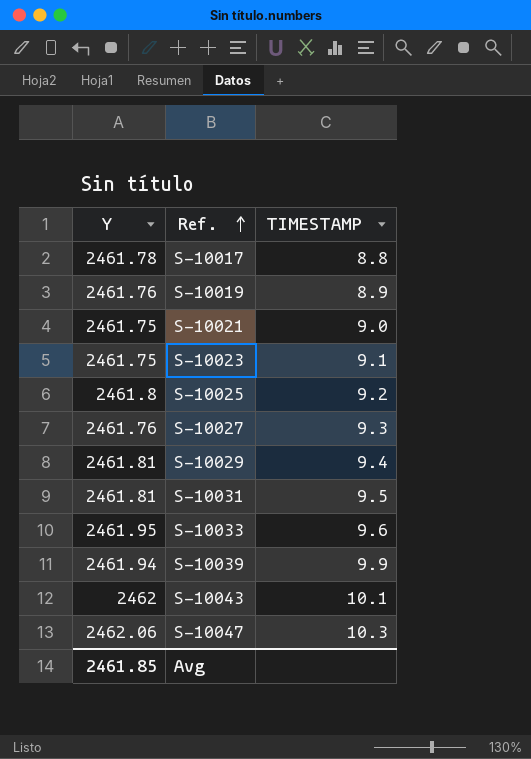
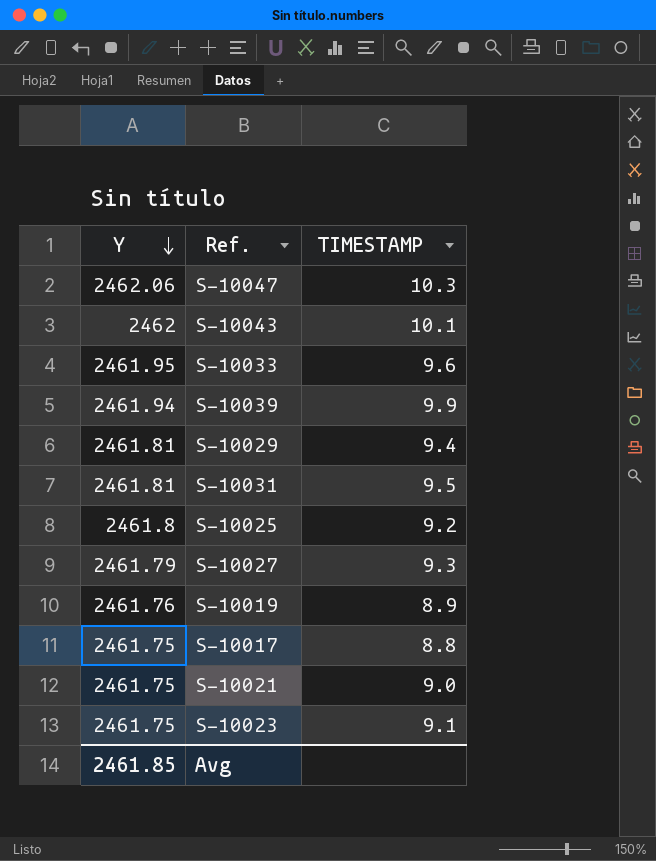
row order: Ref. ascending -> Y descending
S-10027 | Y: 2461.76 -> 2461.79
S-10017 | Y: 2461.78 -> 2461.75

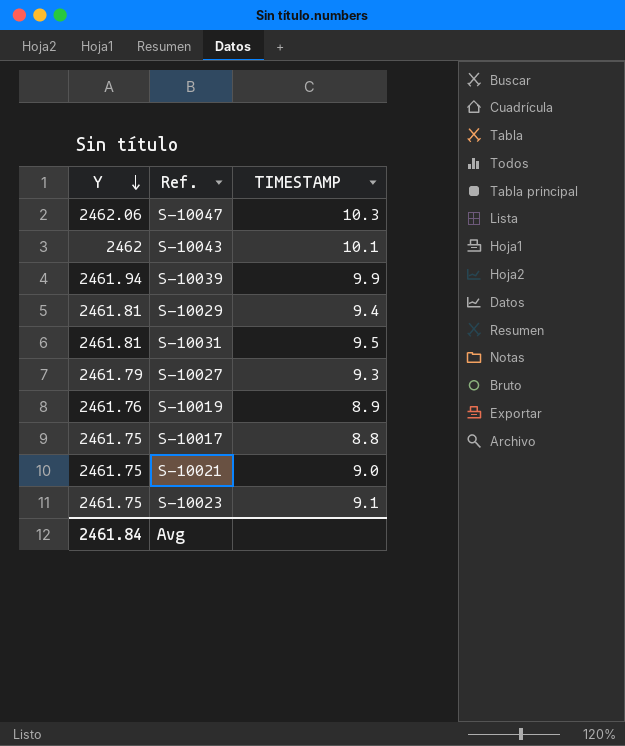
row S-10033: 2461.95 | 9.6 -> none
row S-10025: 2461.8 | 9.2 -> none
Avg | Y: 2461.85 -> 2461.84

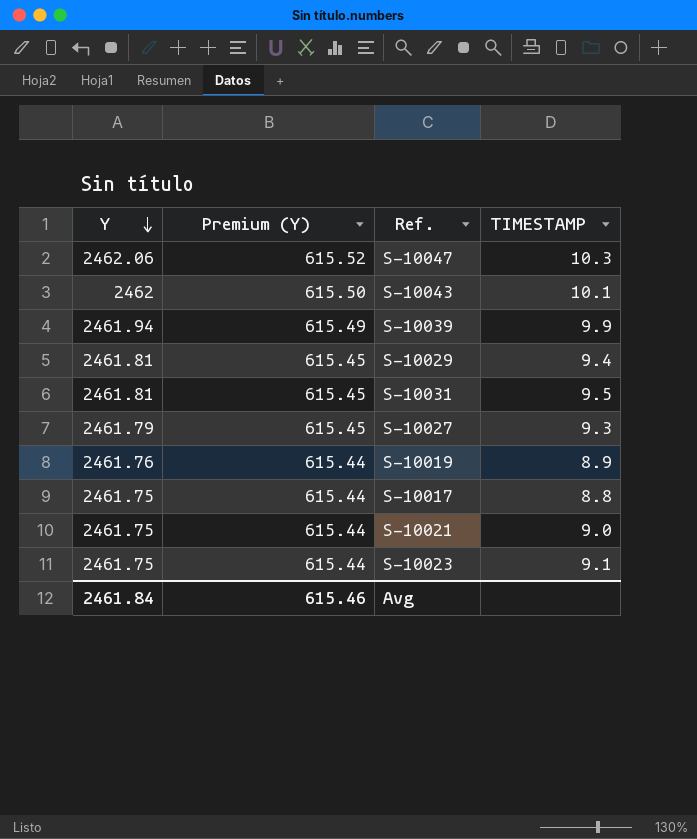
column Premium (Y) | formula: none -> [Y] * 0.25

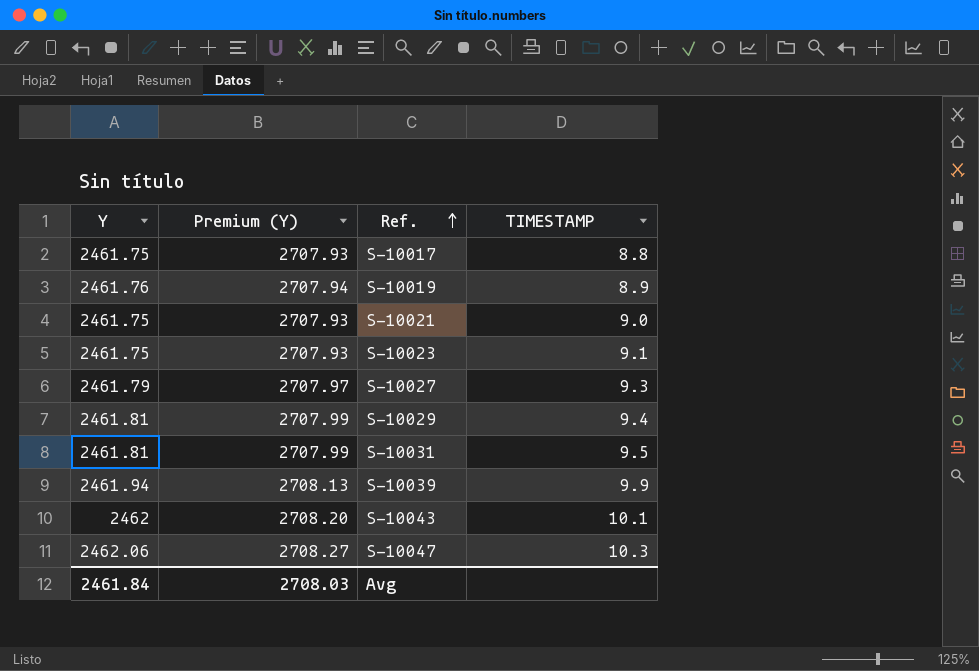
row order: Y descending -> Ref. ascending
column Premium (Y) | formula: [Y] * 0.25 -> [Y] * 1.1
Avg | Premium (Y): 615.46 -> 2708.03

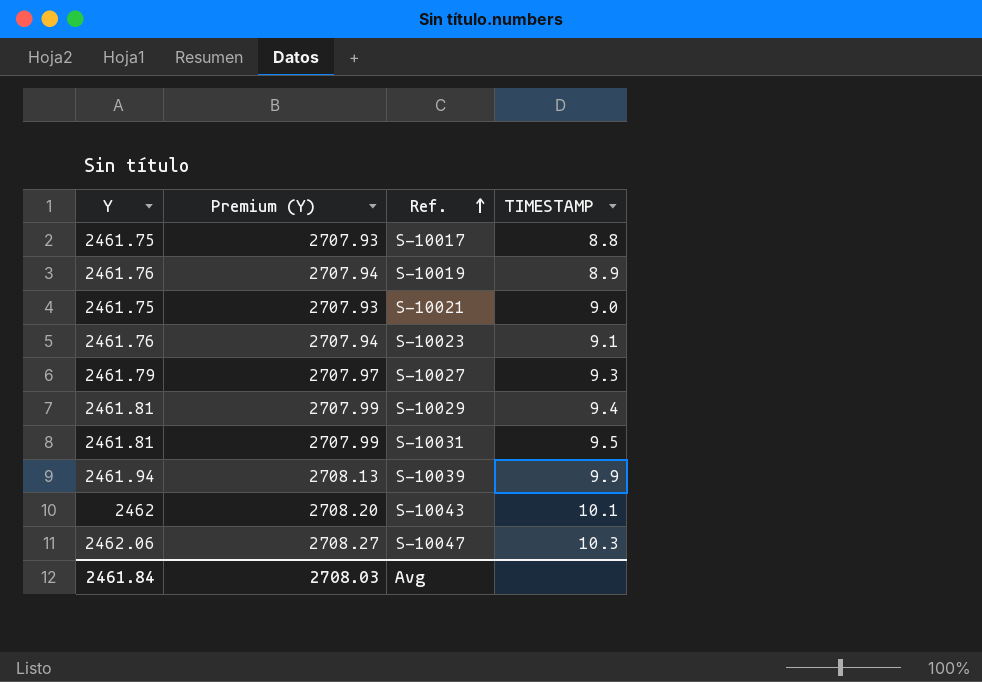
S-10023 | Y: 2461.75 -> 2461.76
S-10023 | Premium (Y): 2707.93 -> 2707.94

